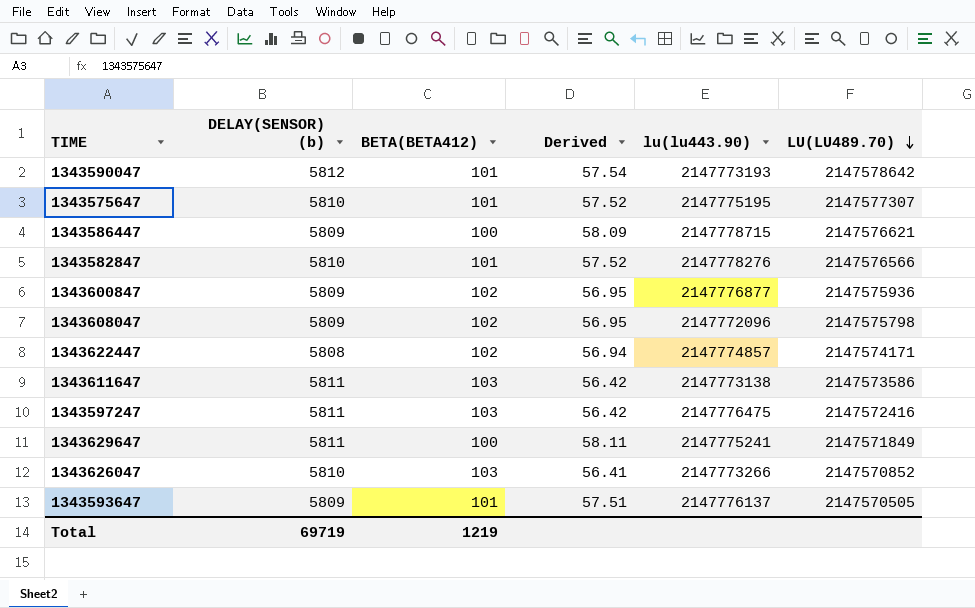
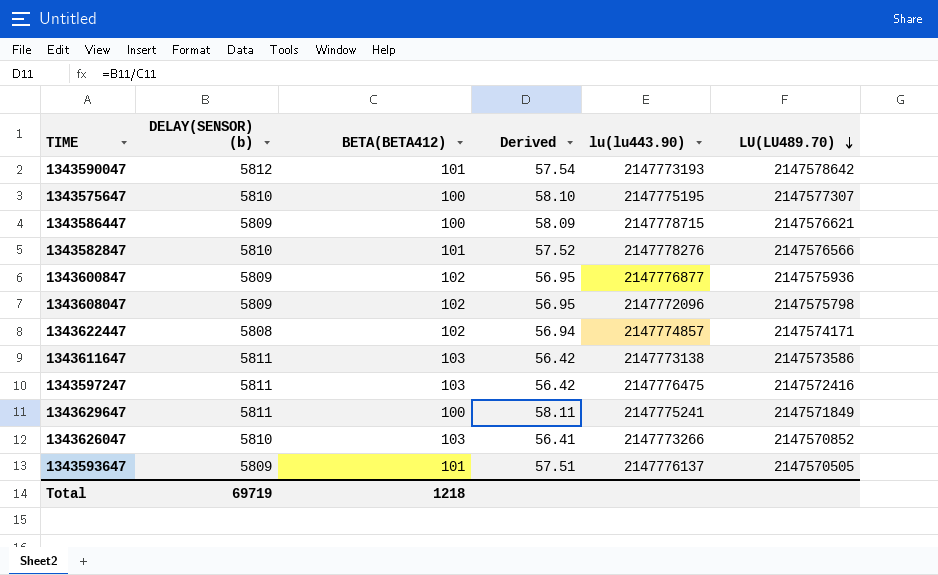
1343575647 | BETA(BETA412): 101 -> 100
1343575647 | Derived: 57.52 -> 58.10
Total | BETA(BETA412): 1219 -> 1218

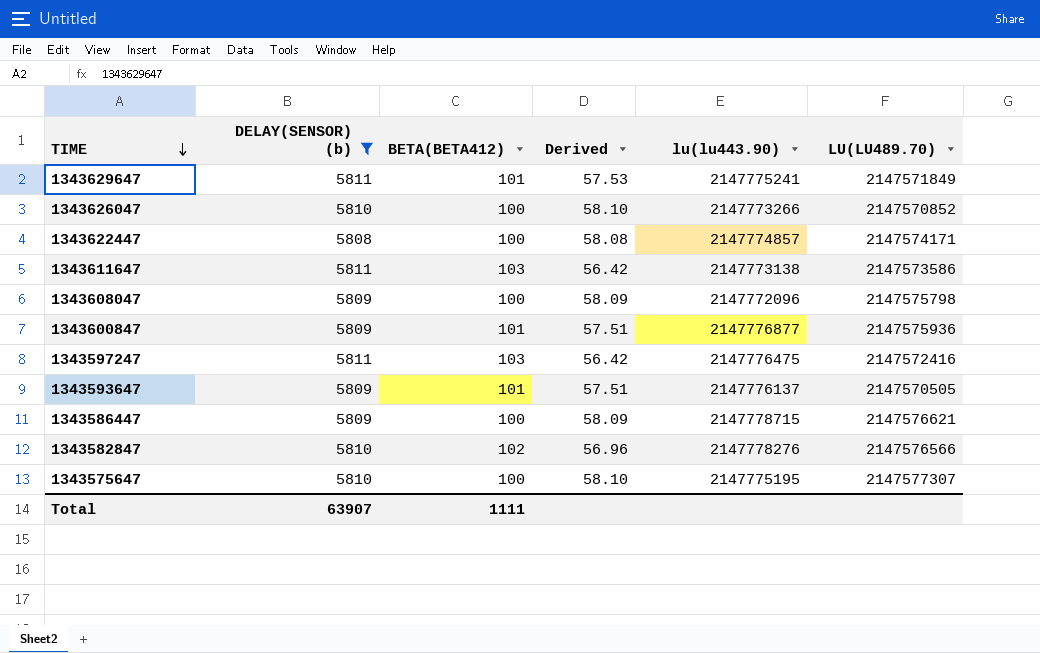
filter: none -> DELAY(SENSOR) (b) != 5812
row order: LU(LU489.70) descending -> TIME descending
1343629647 | BETA(BETA412): 100 -> 101
1343629647 | Derived: 58.11 -> 57.53
1343626047 | BETA(BETA412): 103 -> 100
1343626047 | Derived: 56.41 -> 58.10
1343622447 | BETA(BETA412): 102 -> 100
1343622447 | Derived: 56.94 -> 58.08
1343608047 | BETA(BETA412): 102 -> 100
1343608047 | Derived: 56.95 -> 58.09
1343600847 | BETA(BETA412): 102 -> 101
1343600847 | Derived: 56.95 -> 57.51
1343582847 | BETA(BETA412): 101 -> 102
1343582847 | Derived: 57.52 -> 56.96
Total | DELAY(SENSOR) (b): 69719 -> 63907
Total | BETA(BETA412): 1218 -> 1111

